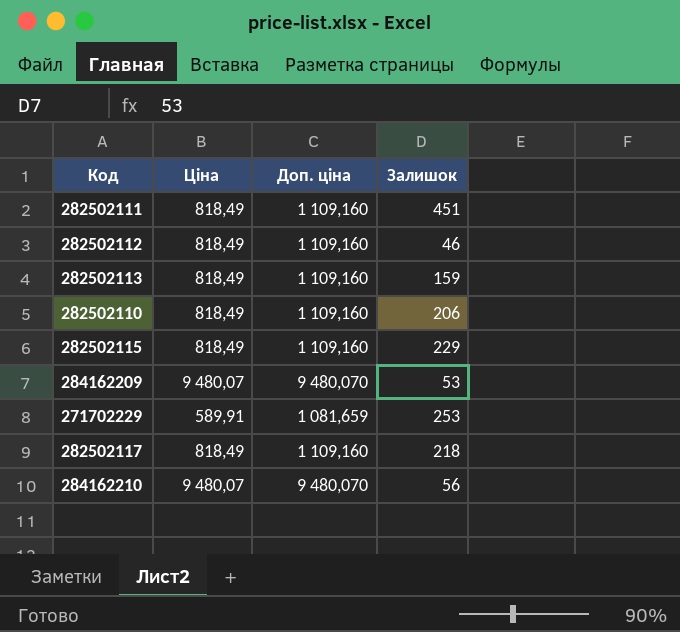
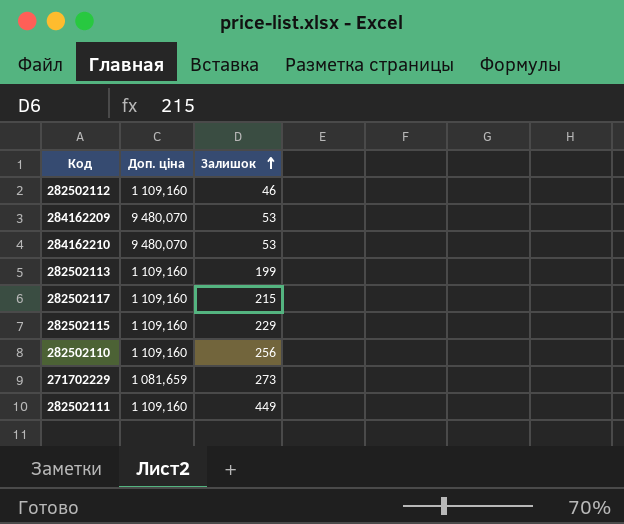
row order: none -> Залишок ascending
column Ціна | position: 2 -> none
284162210 | Залишок: 56 -> 53
282502113 | Залишок: 159 -> 199
282502117 | Залишок: 218 -> 215
282502110 | Залишок: 206 -> 256
271702229 | Залишок: 253 -> 273
282502111 | Залишок: 451 -> 449

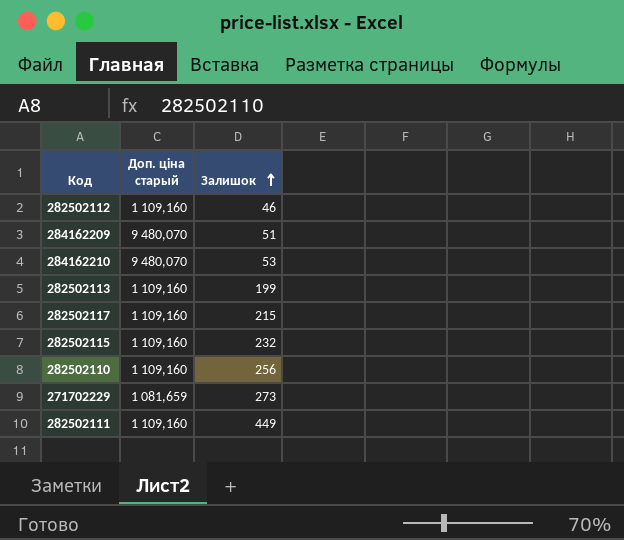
column name: Доп. ціна -> Доп. ціна старый
284162209 | Залишок: 53 -> 51
282502115 | Залишок: 229 -> 232

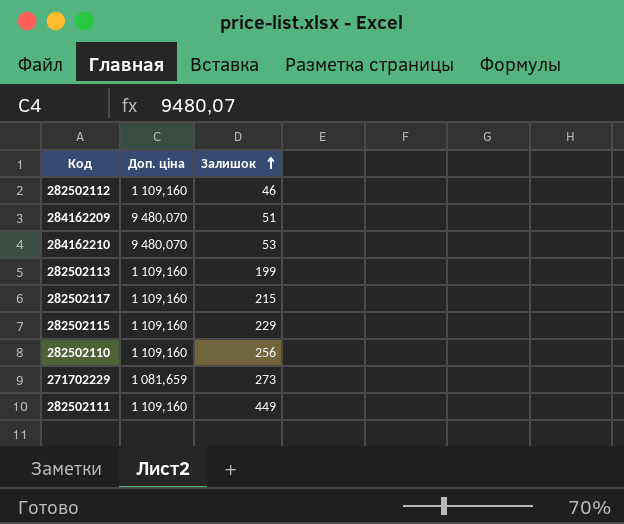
column name: Доп. ціна старый -> Доп. ціна
282502115 | Залишок: 232 -> 229

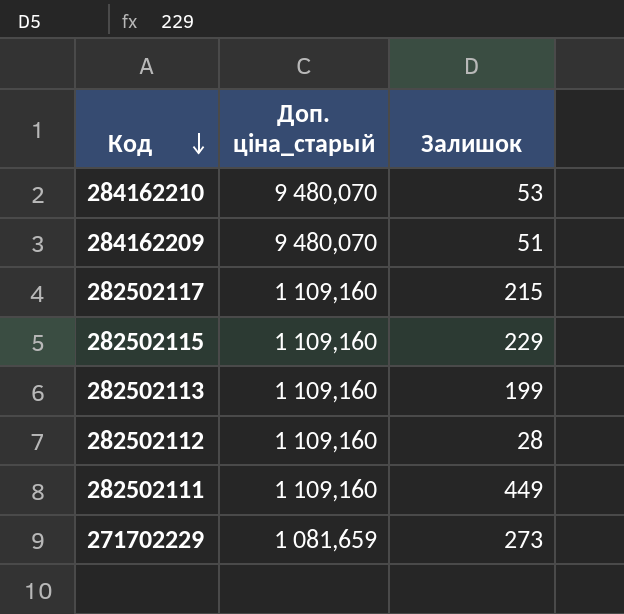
row order: Залишок ascending -> Код descending
column name: Доп. ціна -> Доп. ціна_старый
row 282502110: 1 109,160 | 256 -> none
282502112 | Залишок: 46 -> 28

